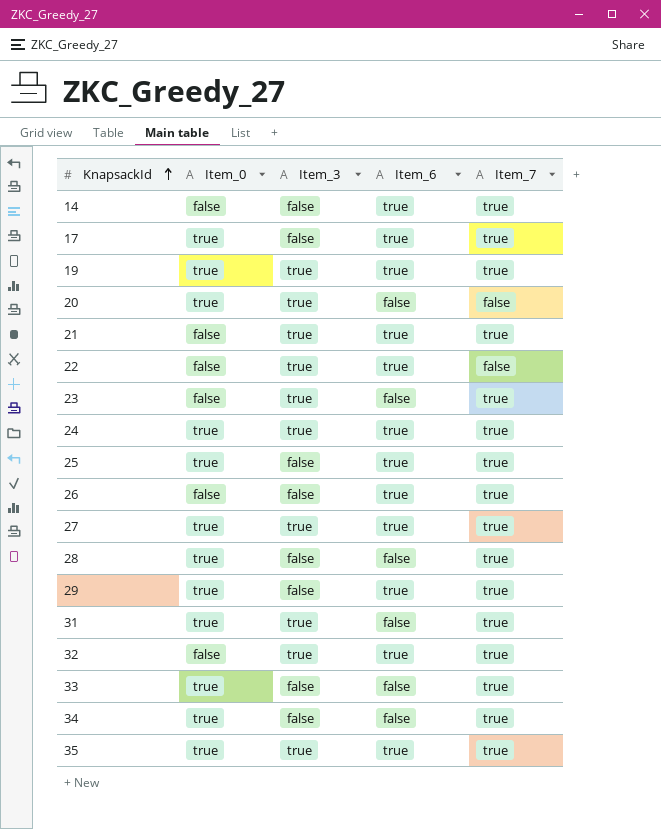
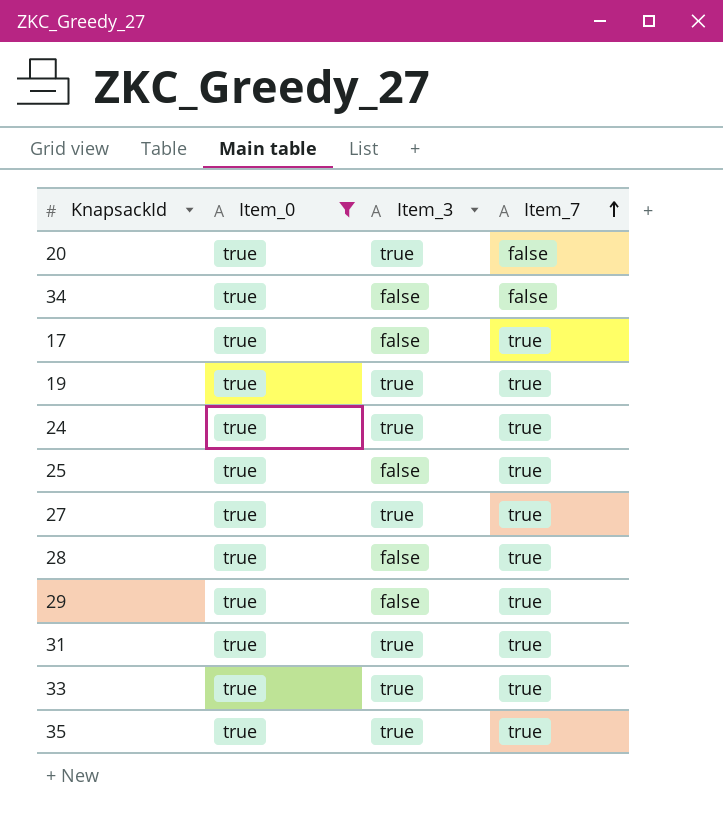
filter: none -> Item_0 = true
row order: KnapsackId ascending -> Item_7 ascending
column Item_6 | position: 4 -> none
34 | Item_7: true -> false
33 | Item_3: false -> true

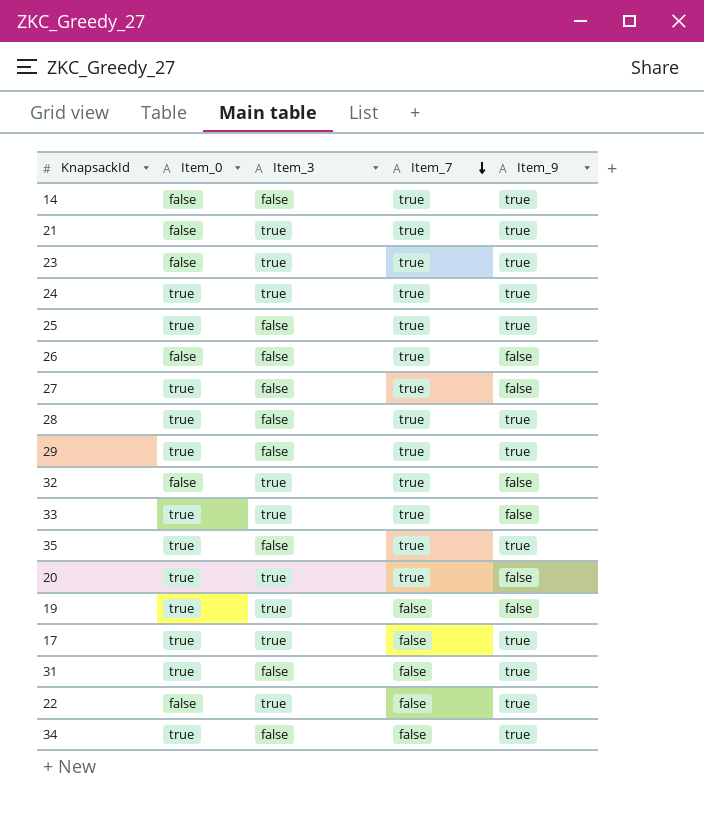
filter: Item_0 = true -> none
row order: Item_7 ascending -> Item_7 descending
column Item_9 | position: none -> 5
27 | Item_3: true -> false
35 | Item_3: true -> false
20 | Item_7: false -> true
19 | Item_7: true -> false
17 | Item_3: false -> true
17 | Item_7: true -> false
31 | Item_3: true -> false
31 | Item_7: true -> false

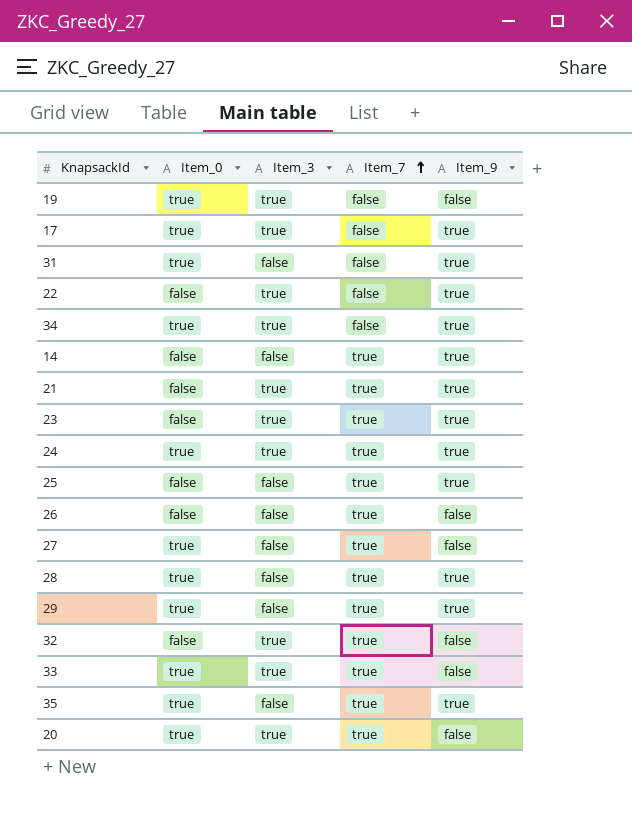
row order: Item_7 descending -> Item_7 ascending
34 | Item_3: false -> true
25 | Item_0: true -> false

